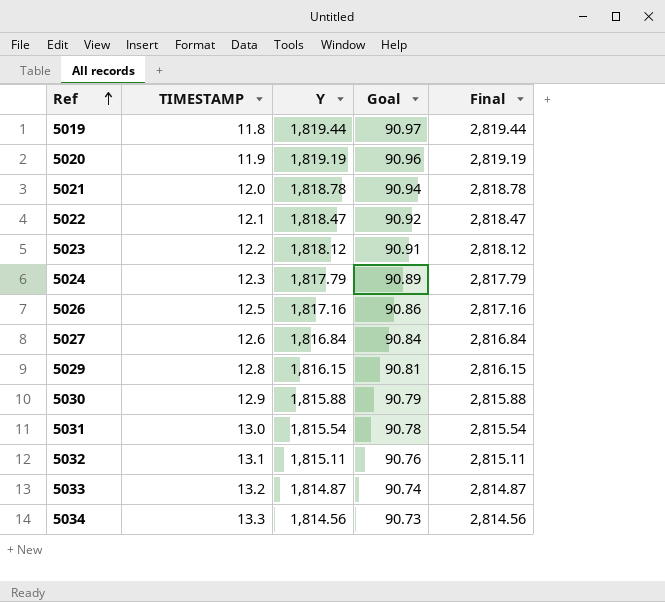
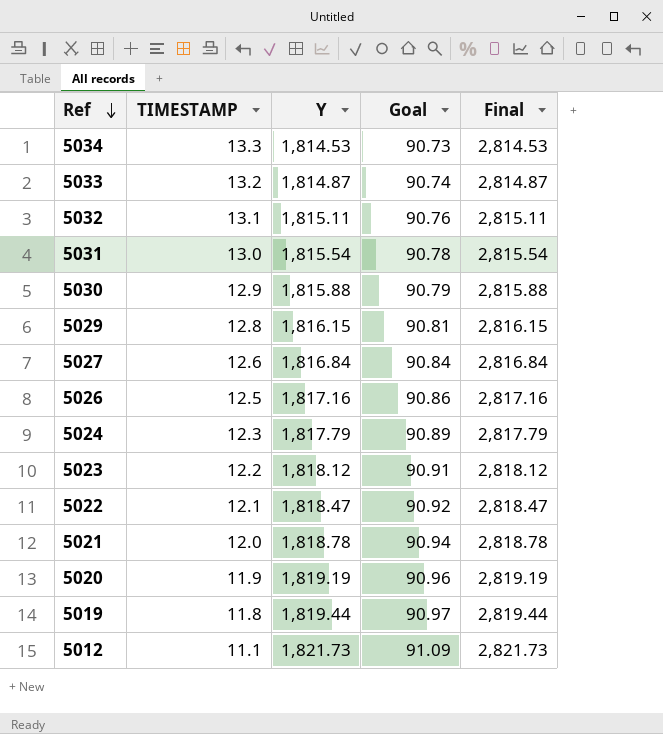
row order: Ref ascending -> Ref descending
5034 | Y: 1,814.56 -> 1,814.53
5034 | Final: 2,814.56 -> 2,814.53
row 5012: none -> 11.1 | 1,821.73 | 91.09 | 2,821.73

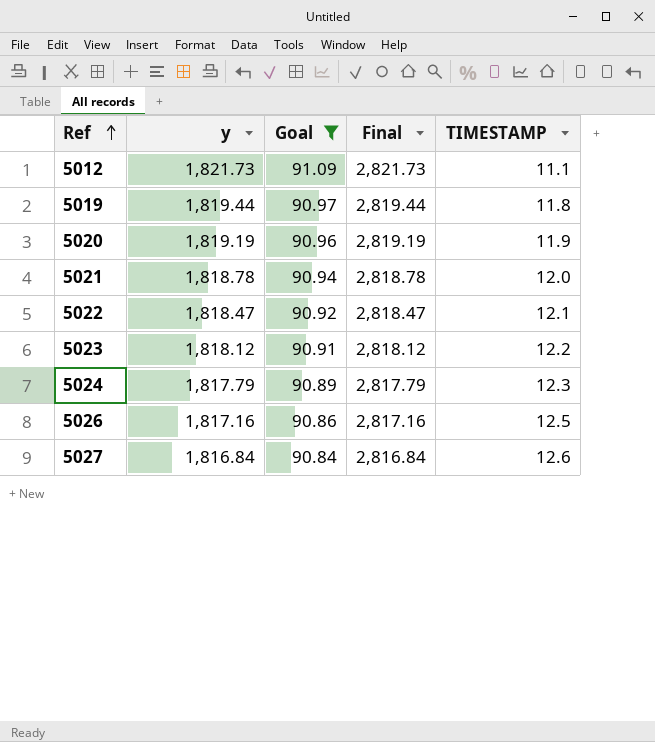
filter: none -> Goal >= 90.84
row order: Ref descending -> Ref ascending
column name: Y -> y
column TIMESTAMP | position: 2 -> 5

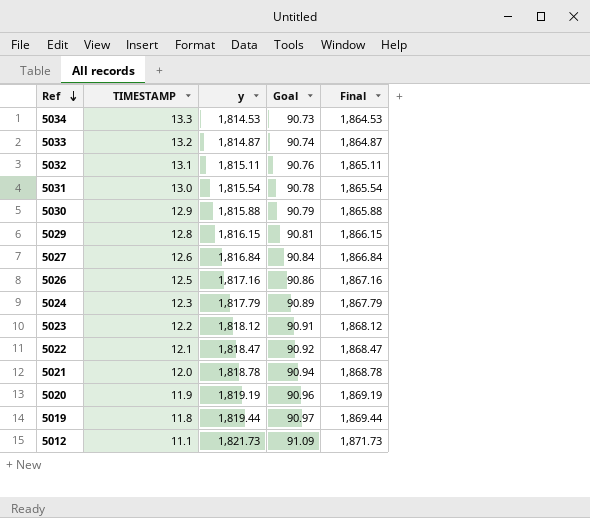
filter: Goal >= 90.84 -> none
row order: Ref ascending -> Ref descending
column TIMESTAMP | position: 5 -> 2
column Final | formula: [y] + 1000 -> [y] + 50

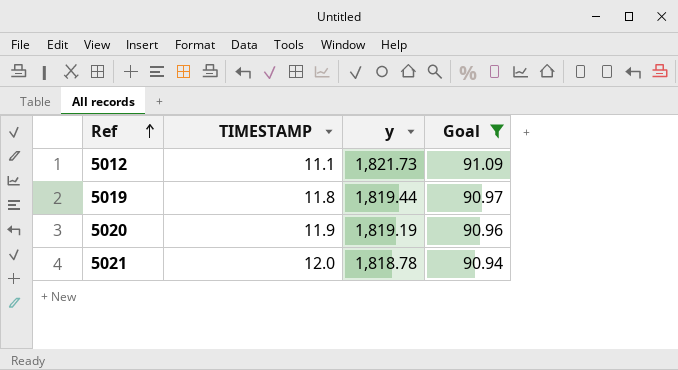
filter: none -> Goal >= 90.94
row order: Ref descending -> Ref ascending
column Final | formula: [y] + 50 -> none

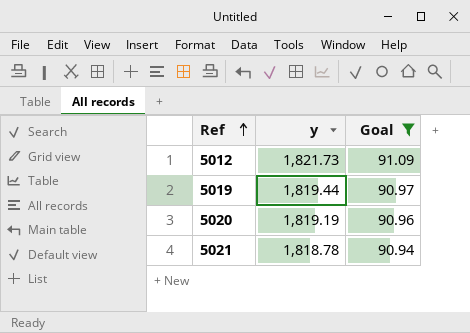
column TIMESTAMP | position: 2 -> none

